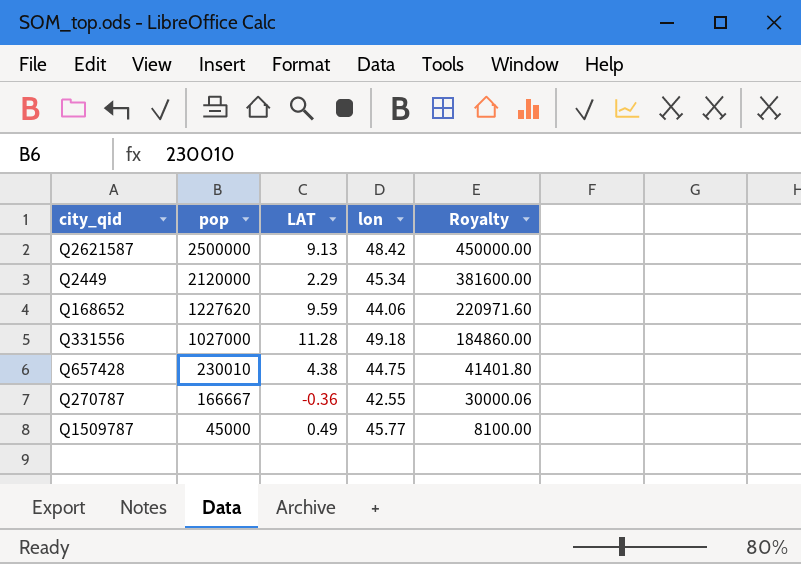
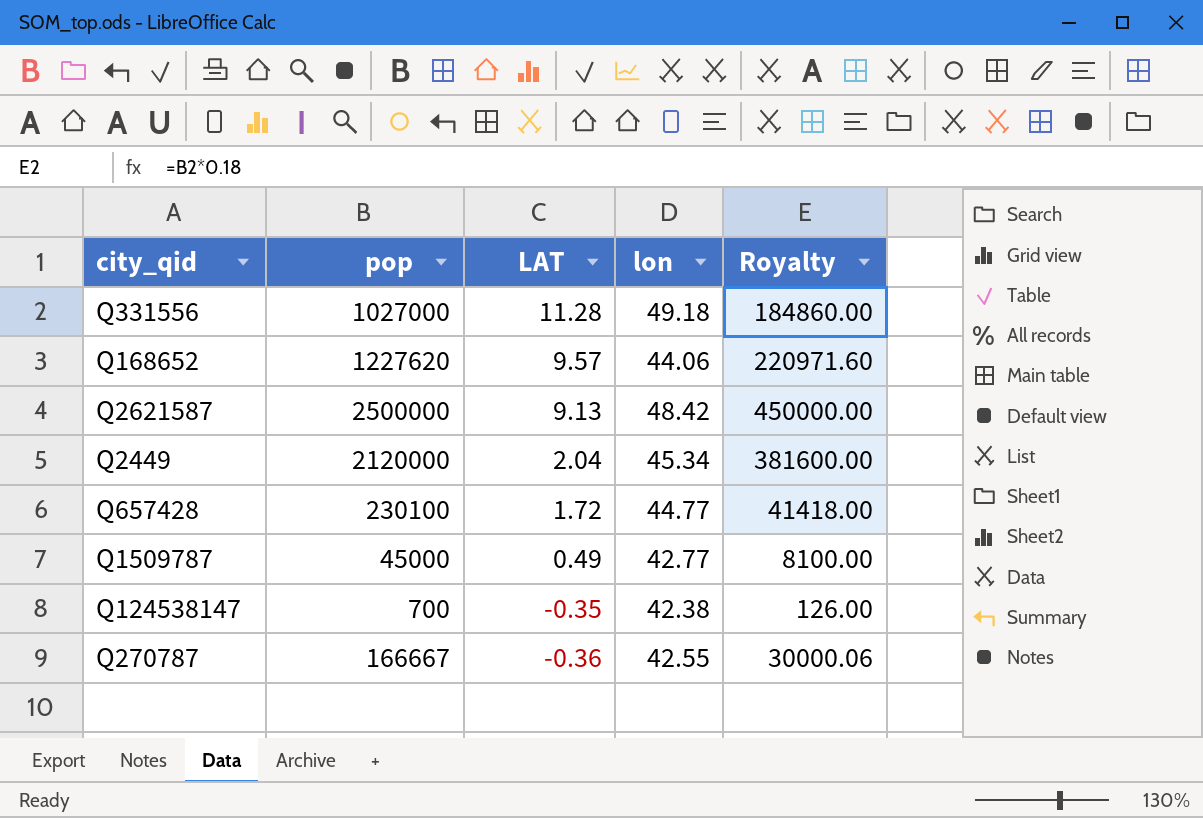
row order: pop descending -> LAT descending
Q168652 | LAT: 9.59 -> 9.57
Q2449 | LAT: 2.29 -> 2.04
Q657428 | pop: 230010 -> 230100
Q657428 | LAT: 4.38 -> 1.72
Q657428 | lon: 44.75 -> 44.77
Q657428 | Royalty: 41401.80 -> 41418.00
Q1509787 | lon: 45.77 -> 42.77
row Q124538147: none -> 700 | -0.35 | 42.38 | 126.00

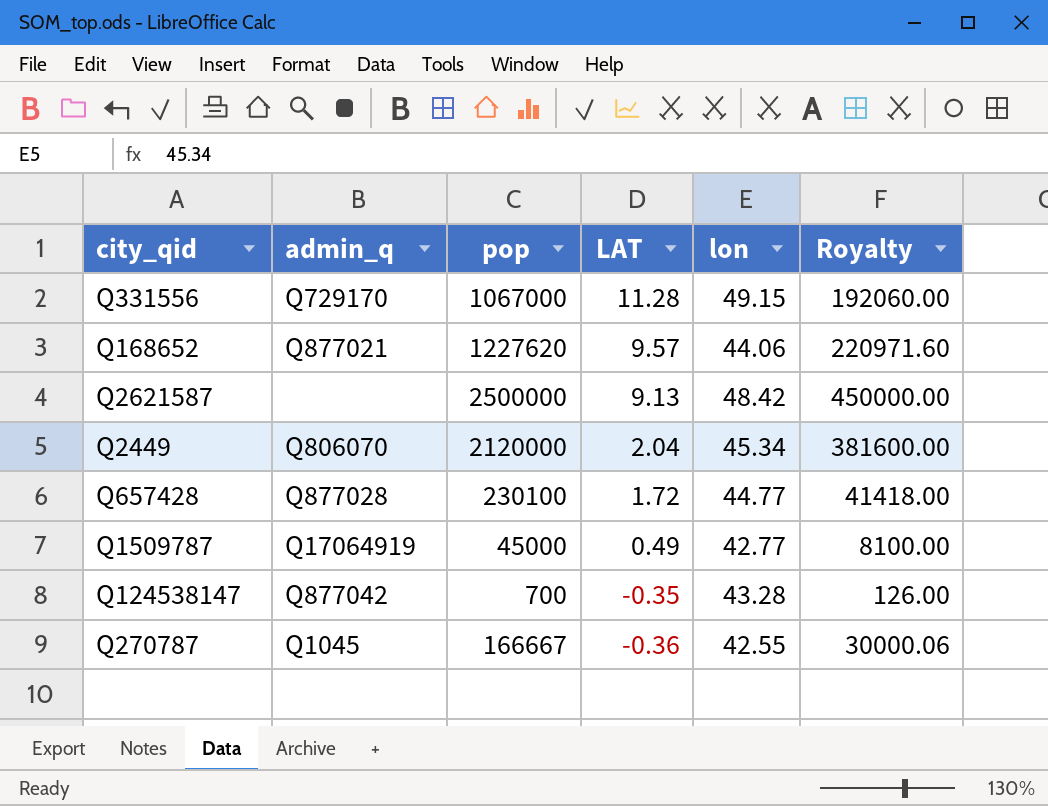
column admin_q | position: none -> 2
Q331556 | pop: 1027000 -> 1067000
Q331556 | lon: 49.18 -> 49.15
Q331556 | Royalty: 184860.00 -> 192060.00
Q124538147 | lon: 42.38 -> 43.28

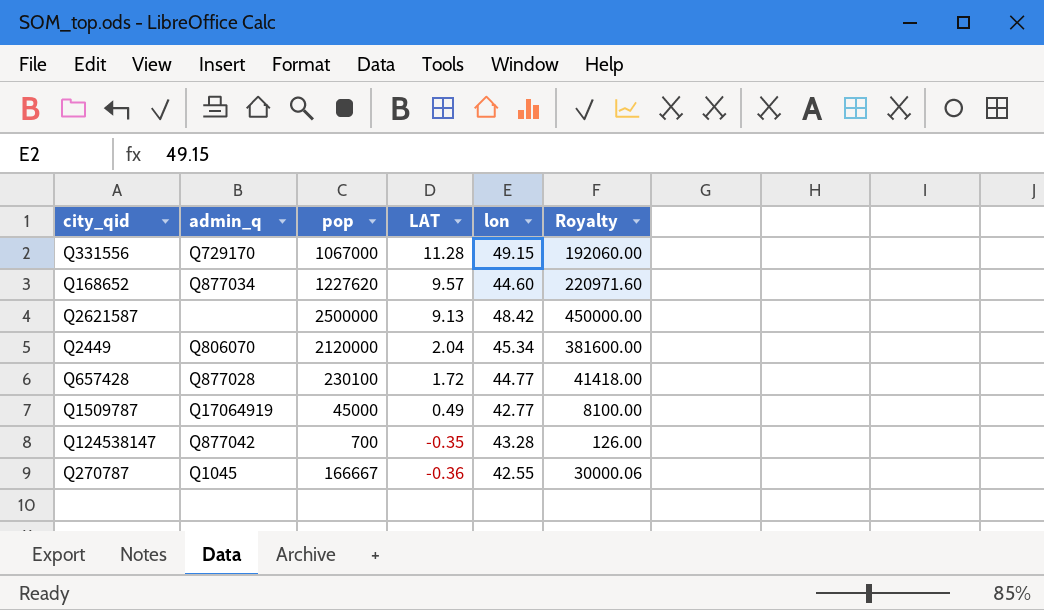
Q168652 | admin_q: Q877021 -> Q877034
Q168652 | lon: 44.06 -> 44.60

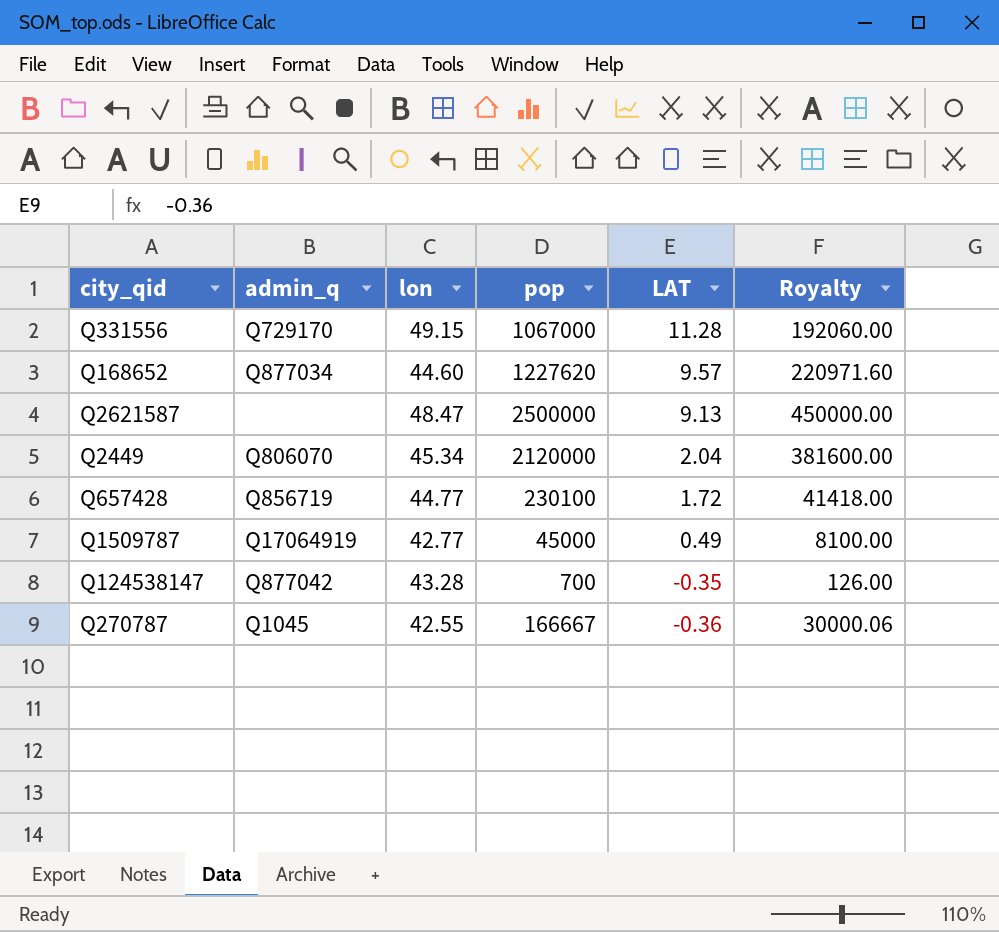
column lon | position: 5 -> 3
Q2621587 | lon: 48.42 -> 48.47
Q657428 | admin_q: Q877028 -> Q856719

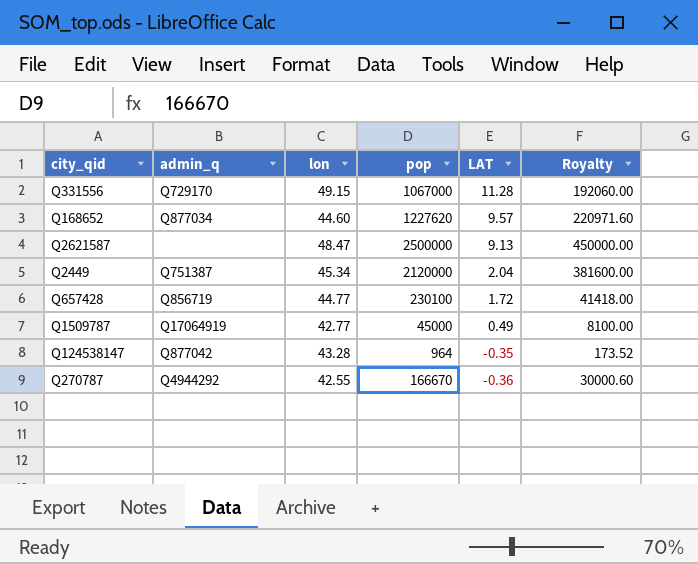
Q2449 | admin_q: Q806070 -> Q751387
Q124538147 | pop: 700 -> 964
Q124538147 | Royalty: 126.00 -> 173.52
Q270787 | admin_q: Q1045 -> Q4944292
Q270787 | pop: 166667 -> 166670
Q270787 | Royalty: 30000.06 -> 30000.60

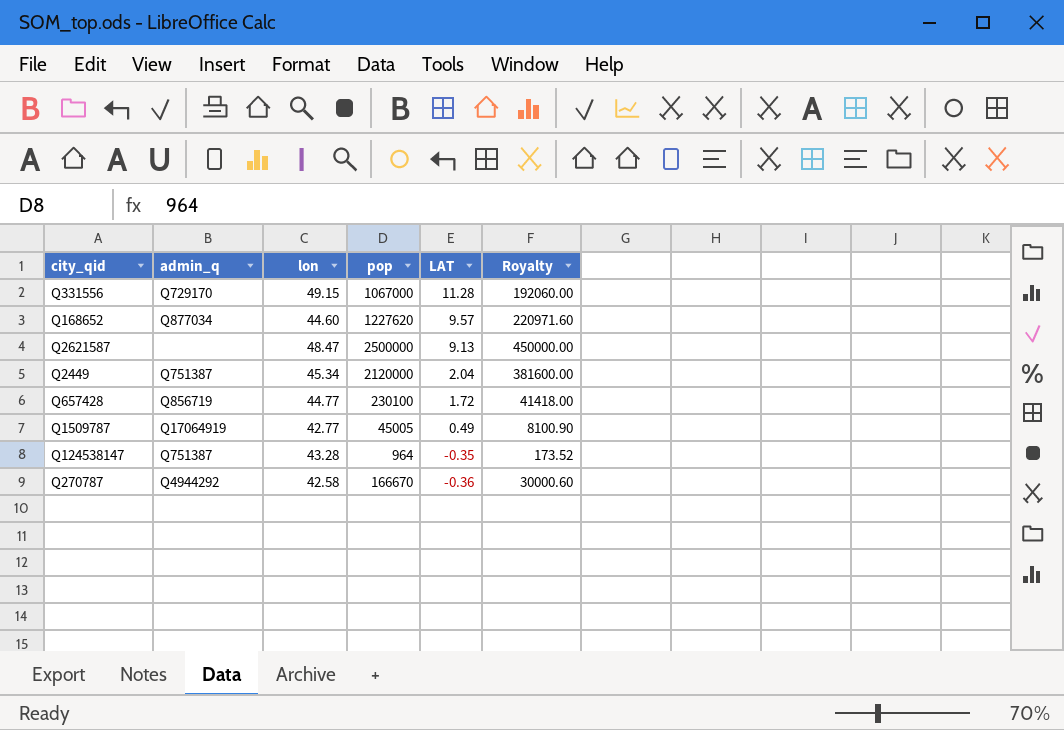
Q1509787 | pop: 45000 -> 45005
Q1509787 | Royalty: 8100.00 -> 8100.90
Q124538147 | admin_q: Q877042 -> Q751387
Q270787 | lon: 42.55 -> 42.58

